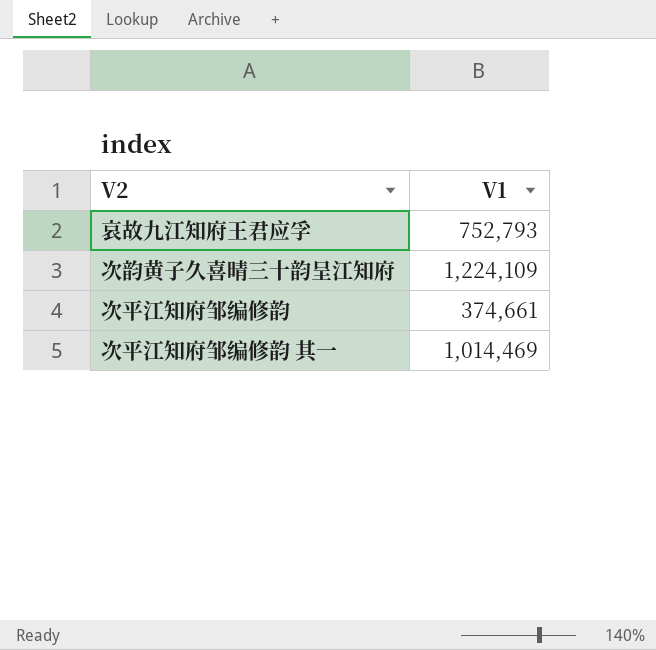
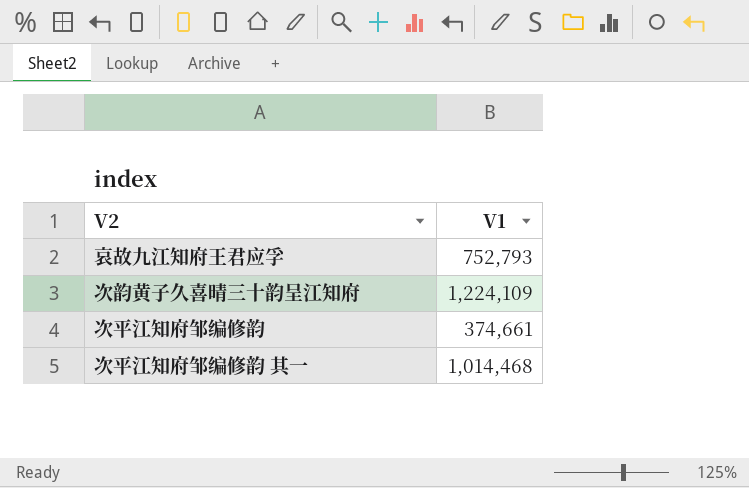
次平江知府邹编修韵 其一 | V1: 1,014,469 -> 1,014,468

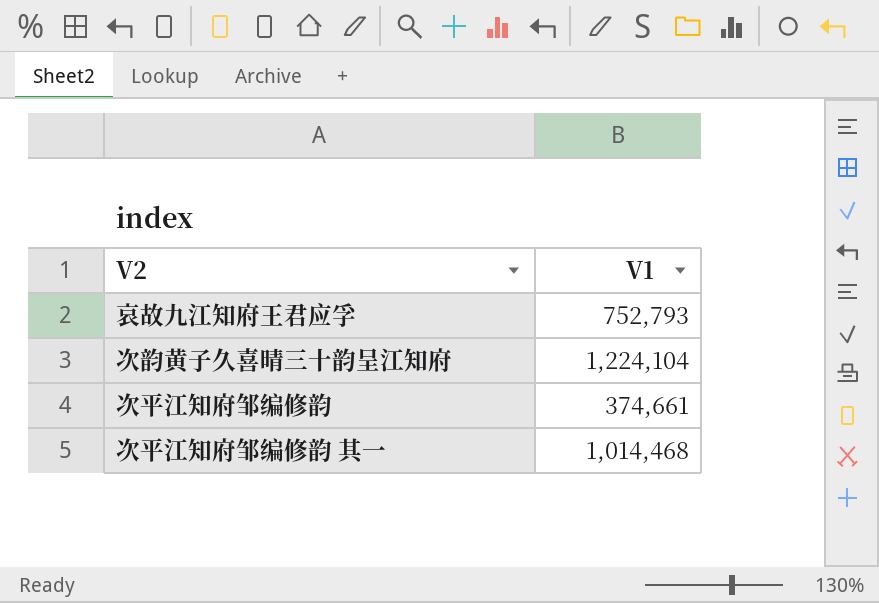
次韵黄子久喜晴三十韵呈江知府 | V1: 1,224,109 -> 1,224,104

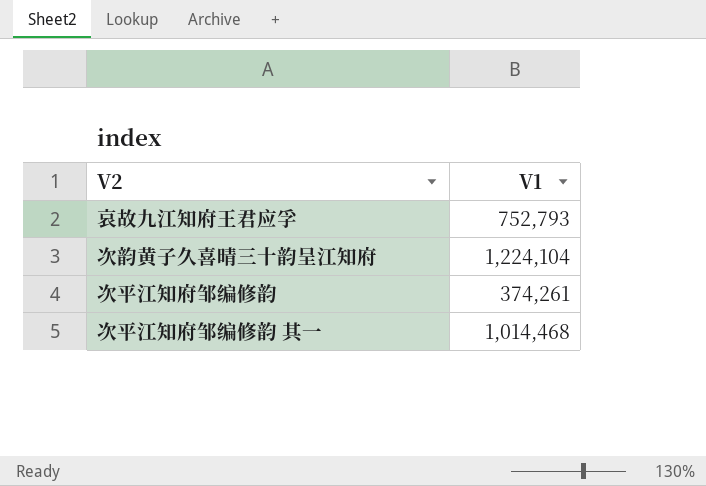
次平江知府邹编修韵 | V1: 374,661 -> 374,261

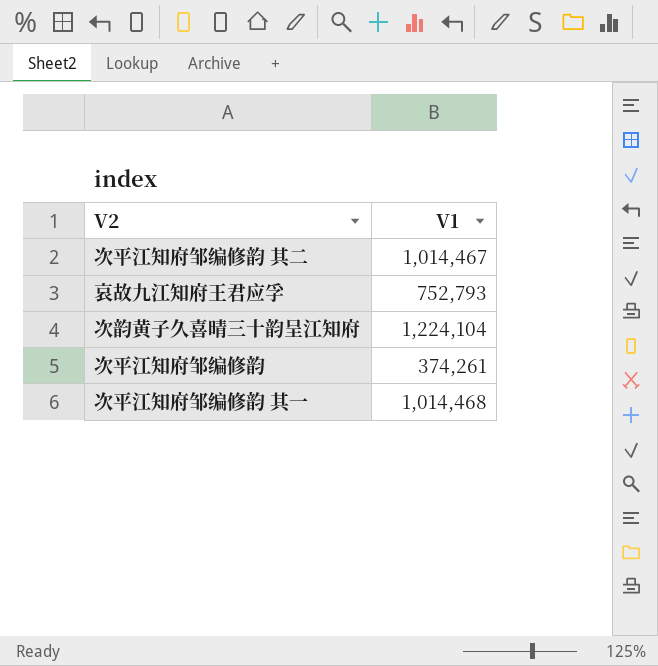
row 次平江知府邹编修韵 其二: none -> 1,014,467

